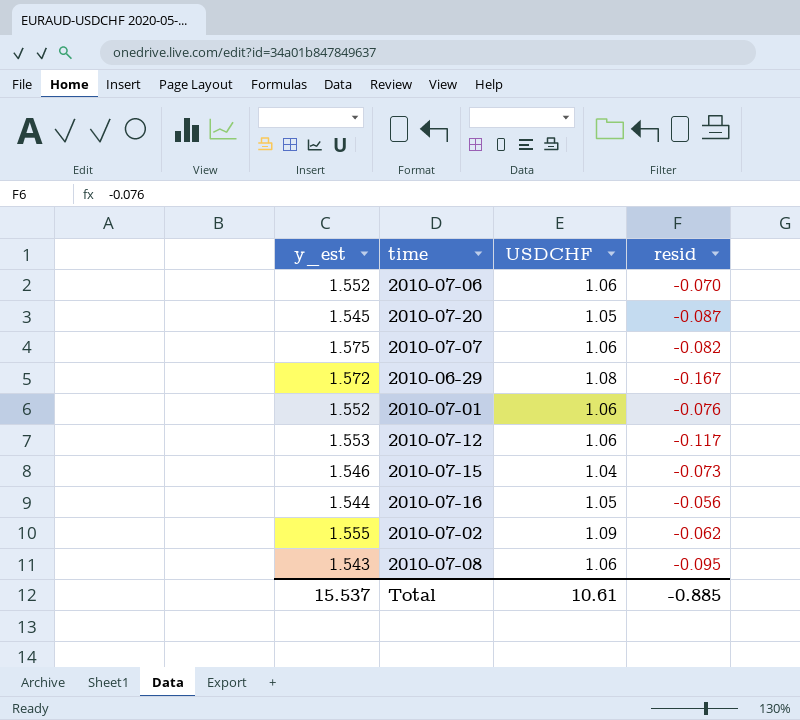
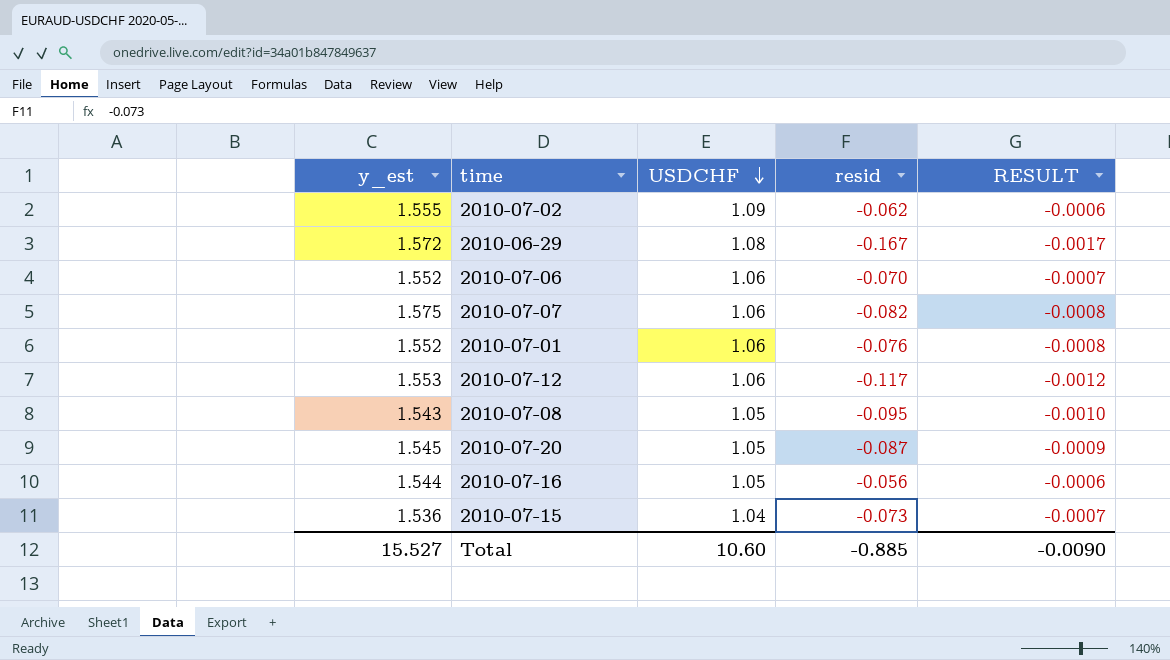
row order: none -> USDCHF descending
column RESULT | formula: none -> [resid] * 0.01
2010-07-08 | USDCHF: 1.06 -> 1.05
2010-07-15 | y_est: 1.546 -> 1.536
Total | y_est: 15.537 -> 15.527
Total | USDCHF: 10.61 -> 10.60

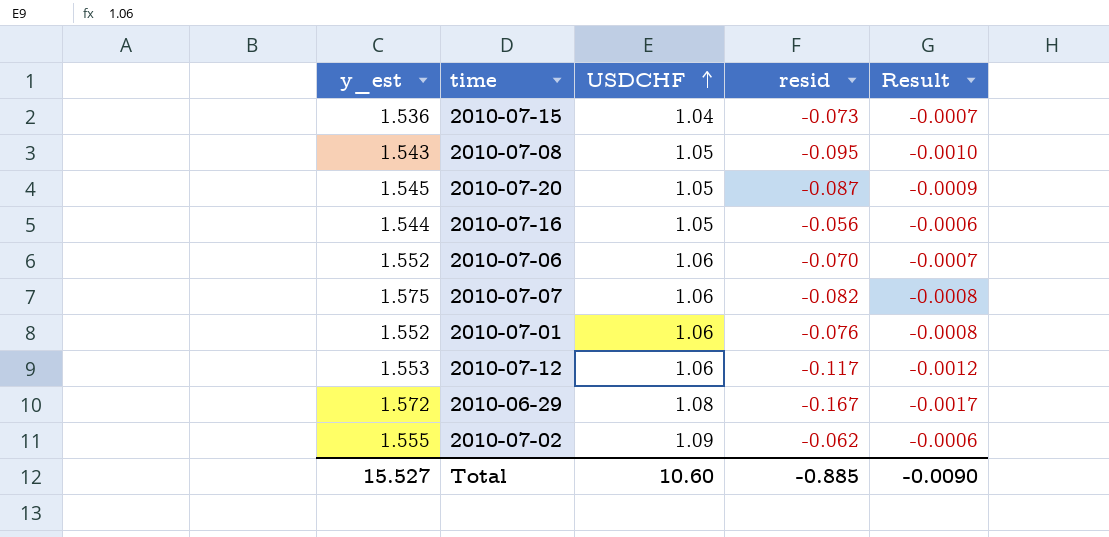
row order: USDCHF descending -> USDCHF ascending
column name: RESULT -> Result

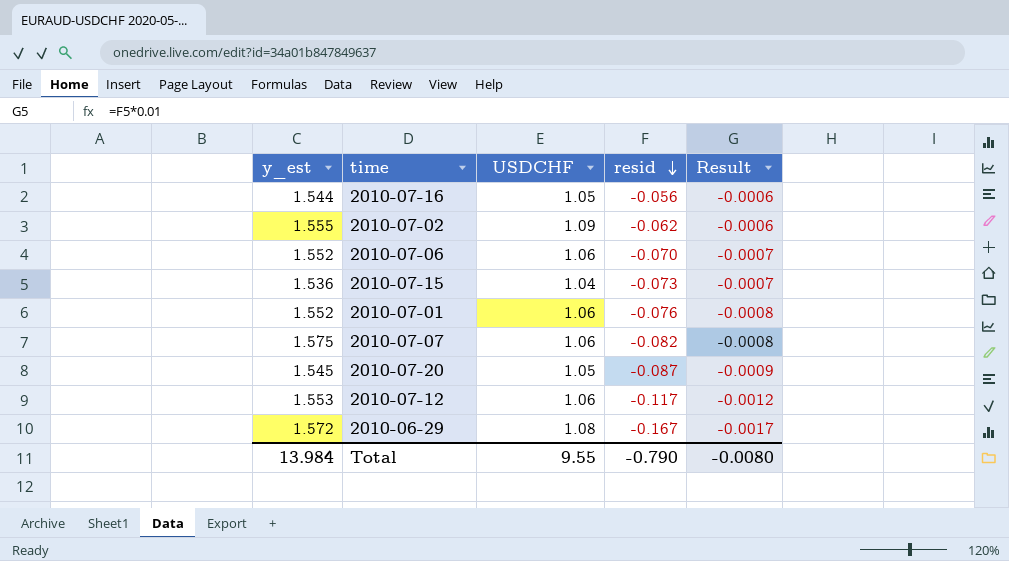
row order: USDCHF ascending -> resid descending
row 2010-07-08: 1.543 | 1.05 | -0.095 | -0.0010 -> none
Total | y_est: 15.527 -> 13.984
Total | USDCHF: 10.60 -> 9.55
Total | resid: -0.885 -> -0.790
Total | Result: -0.0090 -> -0.0080

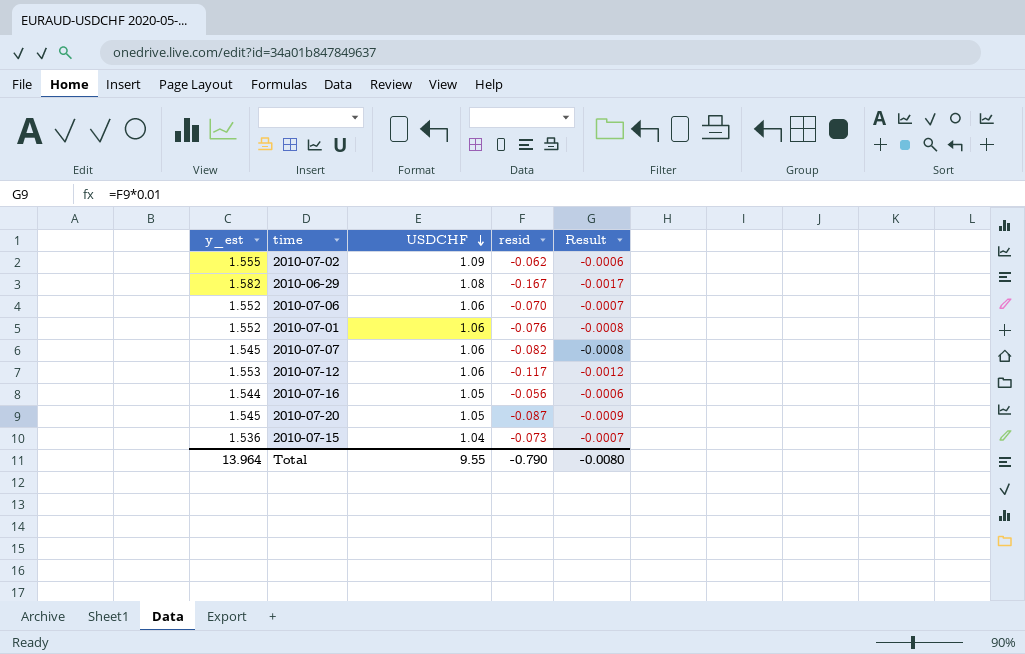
row order: resid descending -> USDCHF descending
2010-06-29 | y_est: 1.572 -> 1.582
2010-07-07 | y_est: 1.575 -> 1.545
Total | y_est: 13.984 -> 13.964

